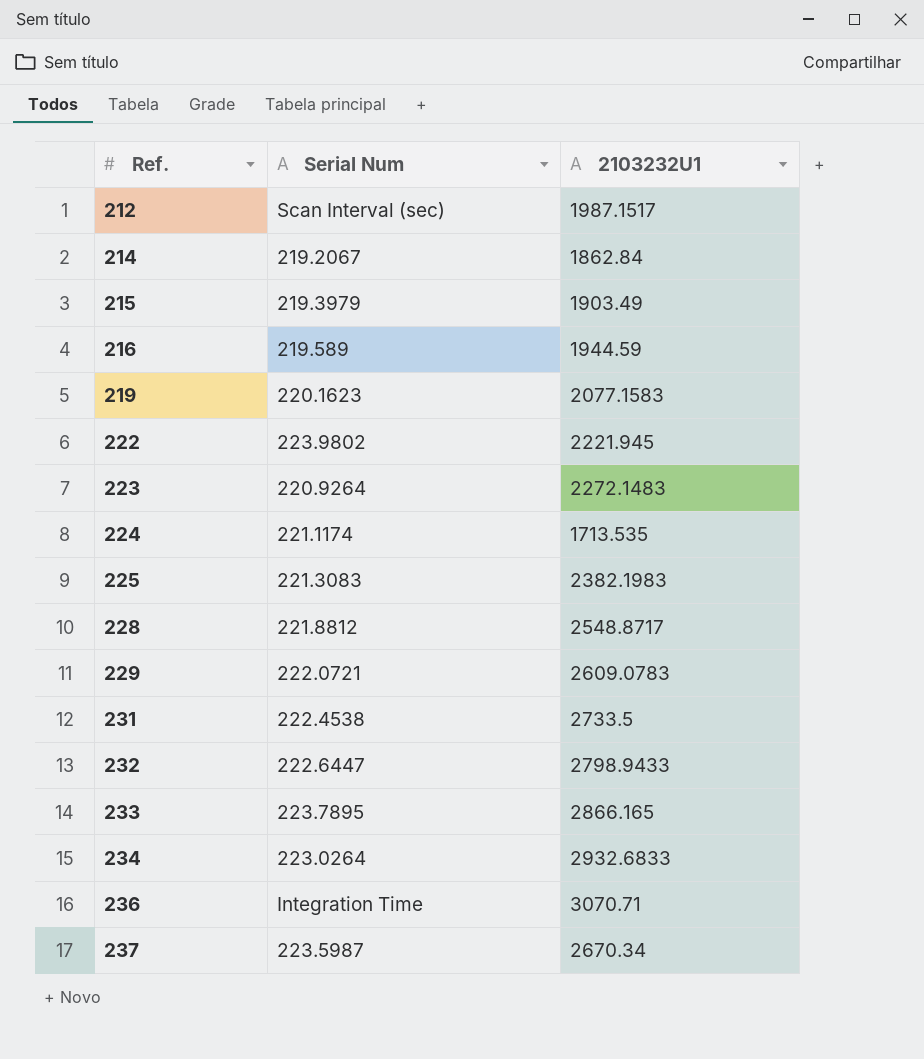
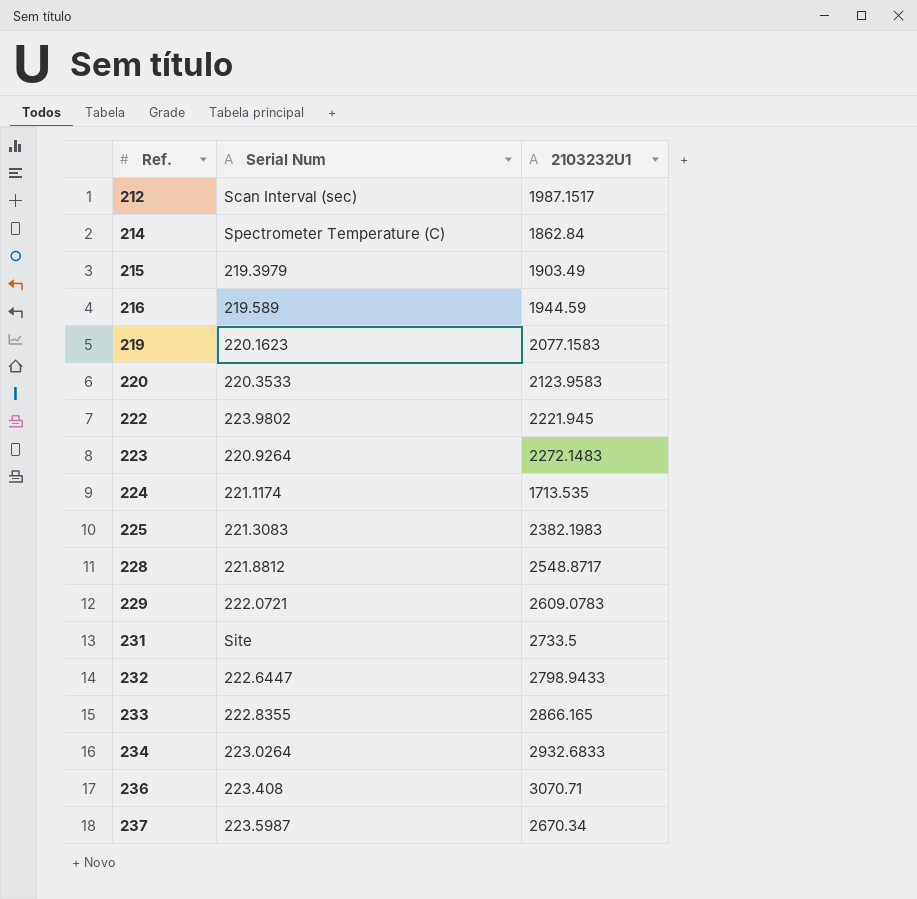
214 | Serial Num: 219.2067 -> Spectrometer Temperature (C)
row 220: none -> 220.3533 | 2123.9583
231 | Serial Num: 222.4538 -> Site
233 | Serial Num: 223.7895 -> 222.8355
236 | Serial Num: Integration Time -> 223.408

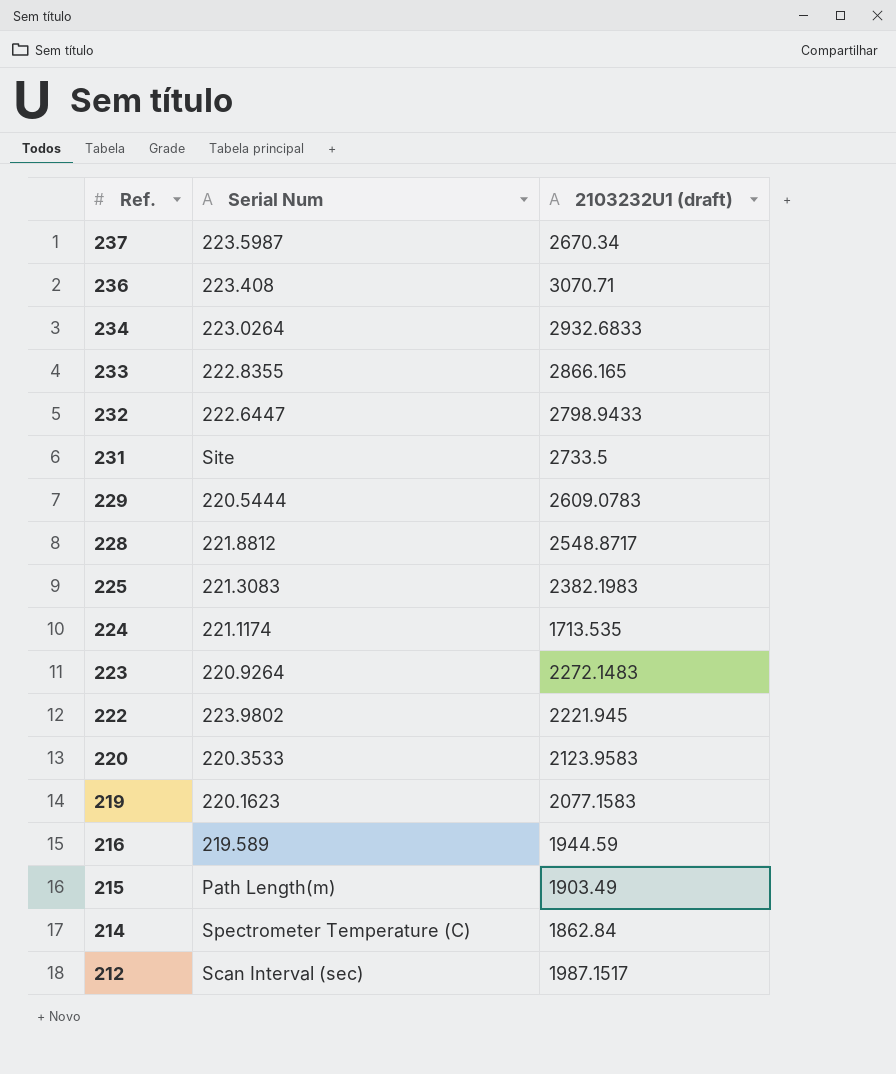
row order: Ref. ascending -> Ref. descending
column name: 2103232U1 -> 2103232U1 (draft)
229 | Serial Num: 222.0721 -> 220.5444
215 | Serial Num: 219.3979 -> Path Length(m)

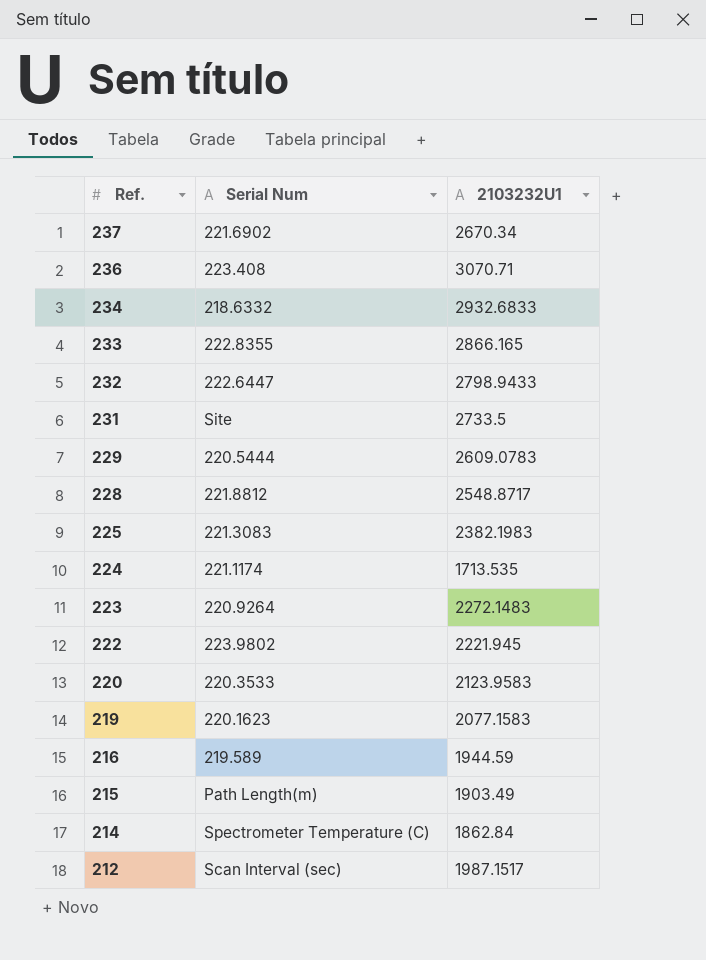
column name: 2103232U1 (draft) -> 2103232U1
237 | Serial Num: 223.5987 -> 221.6902
234 | Serial Num: 223.0264 -> 218.6332

